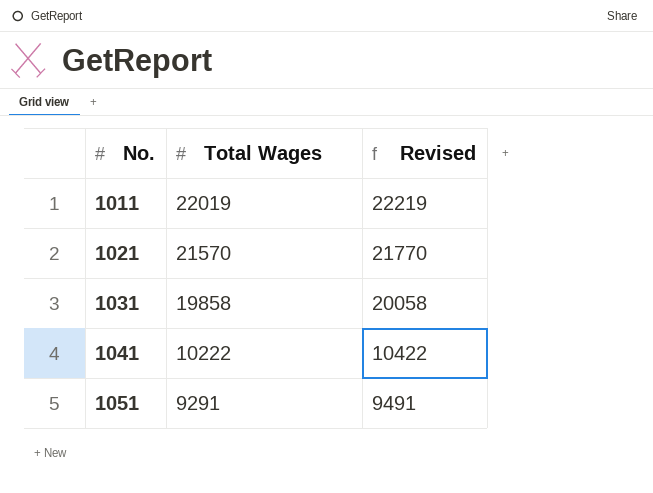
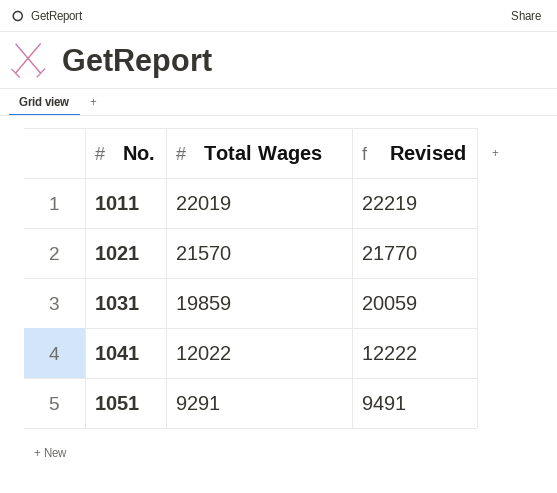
1031 | Total Wages: 19858 -> 19859
1031 | Revised: 20058 -> 20059
1041 | Total Wages: 10222 -> 12022
1041 | Revised: 10422 -> 12222

